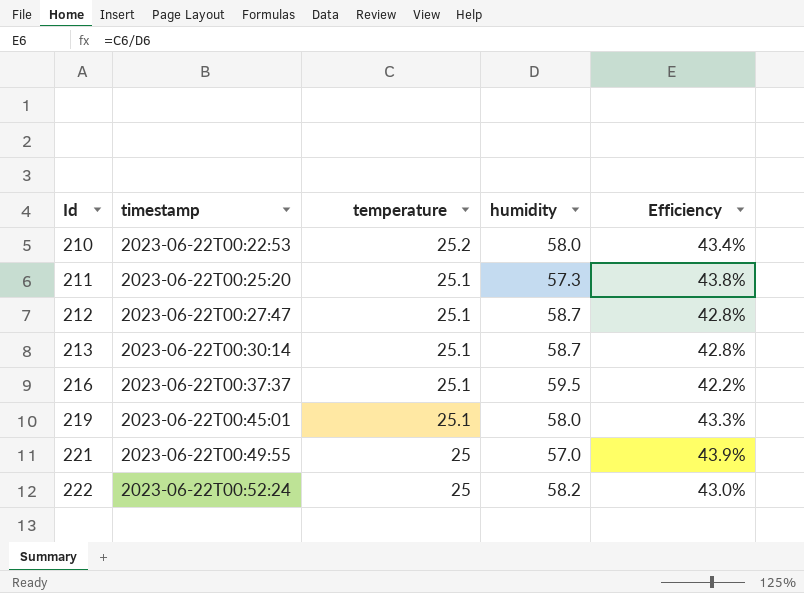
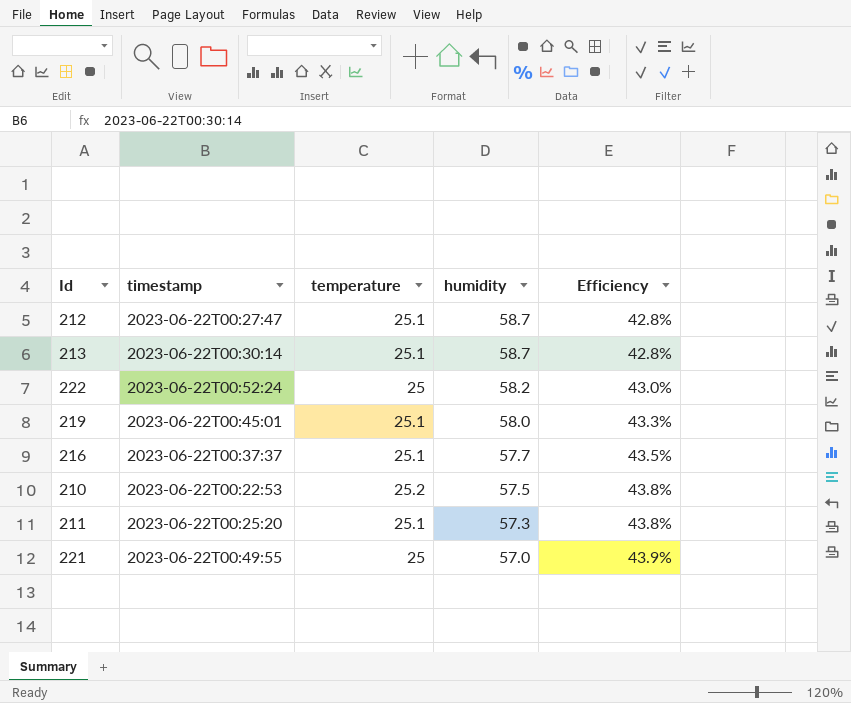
row order: Id ascending -> humidity descending
216 | humidity: 59.5 -> 57.7
216 | Efficiency: 42.2% -> 43.5%
210 | humidity: 58.0 -> 57.5
210 | Efficiency: 43.4% -> 43.8%

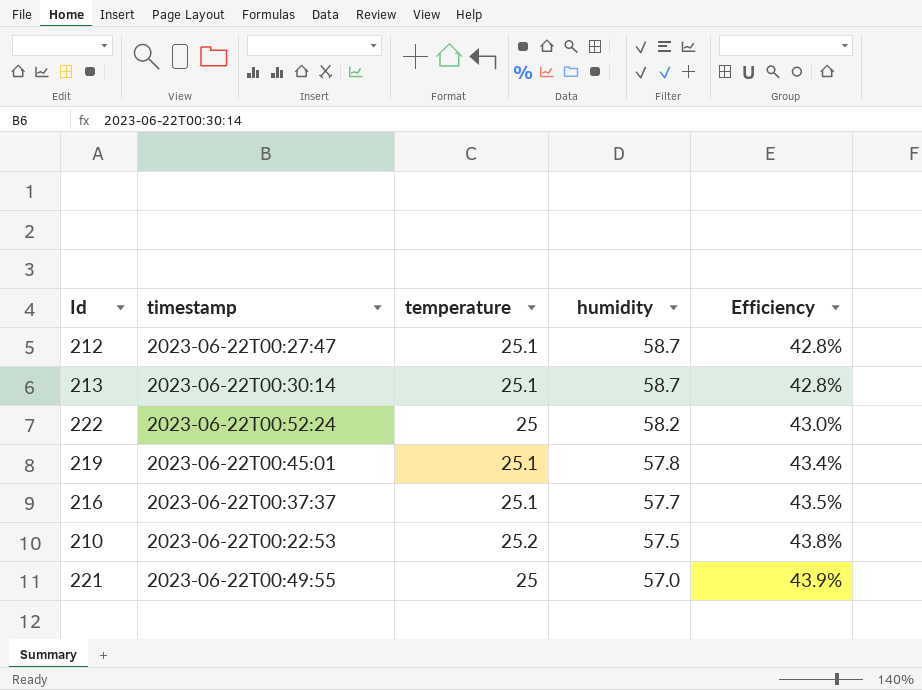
row 211: 2023-06-22T00:25:20 | 25.1 | 57.3 | 43.8% -> none
219 | humidity: 58.0 -> 57.8
219 | Efficiency: 43.3% -> 43.4%

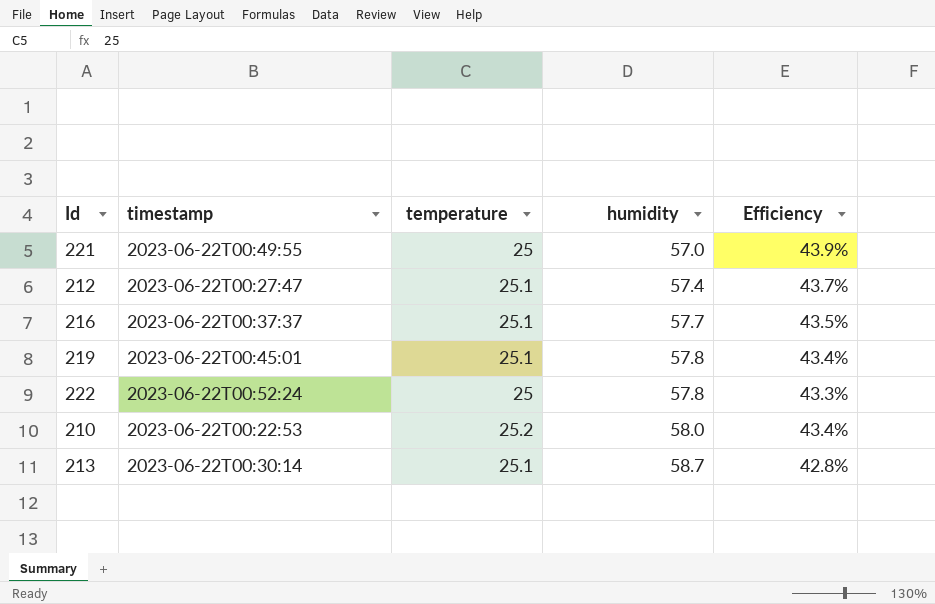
row order: humidity descending -> humidity ascending
212 | humidity: 58.7 -> 57.4
212 | Efficiency: 42.8% -> 43.7%
222 | humidity: 58.2 -> 57.8
222 | Efficiency: 43.0% -> 43.3%
210 | humidity: 57.5 -> 58.0
210 | Efficiency: 43.8% -> 43.4%

